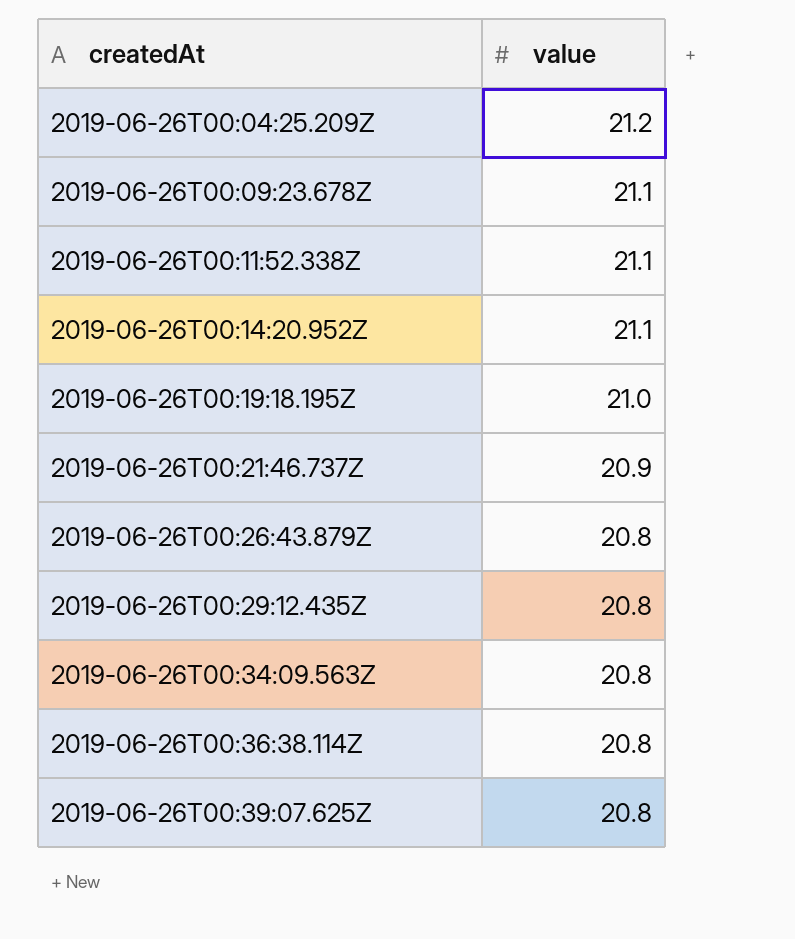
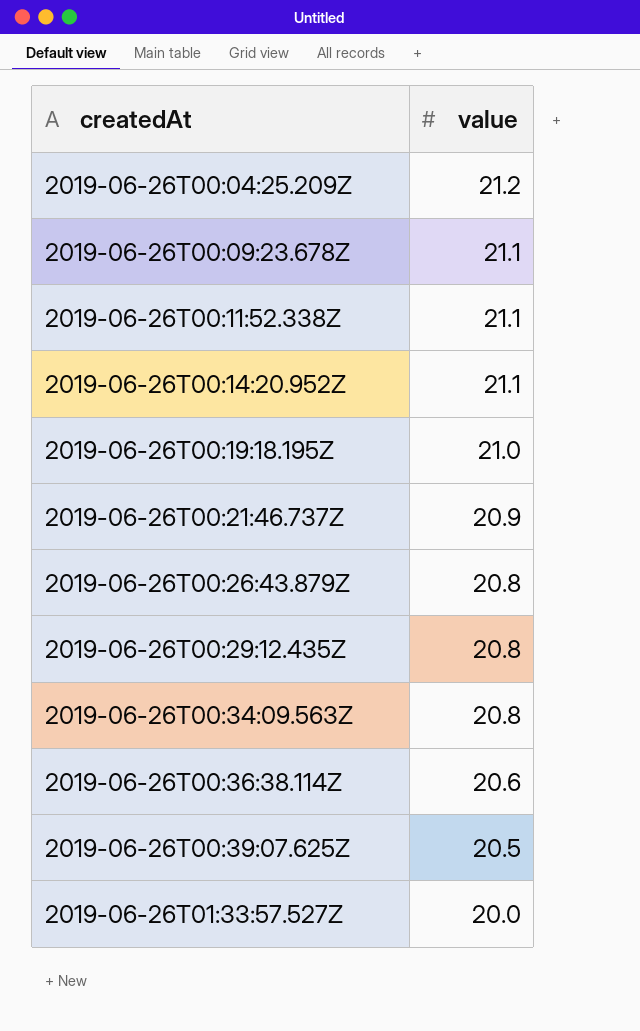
2019-06-26T00:36:38.114Z | value: 20.8 -> 20.6
2019-06-26T00:39:07.625Z | value: 20.8 -> 20.5
row 2019-06-26T01:33:57.527Z: none -> 20.0

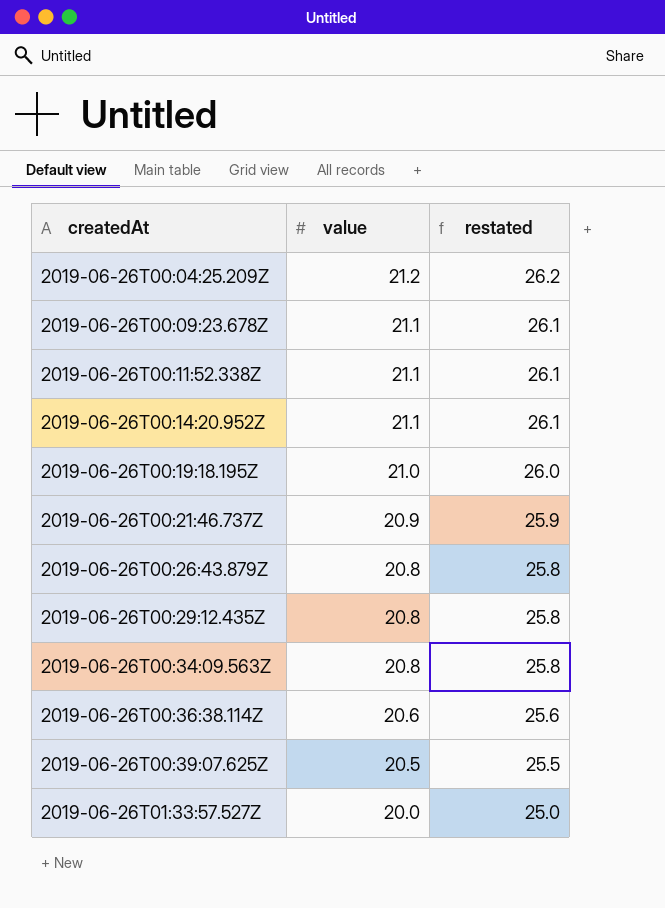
column restated | formula: none -> [value] + 5

